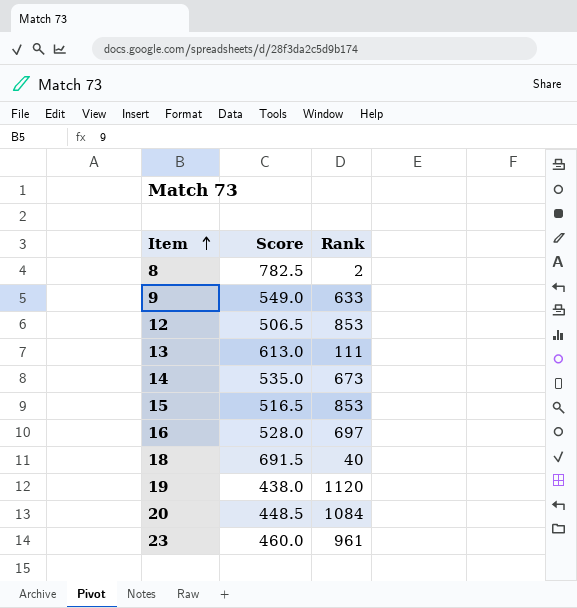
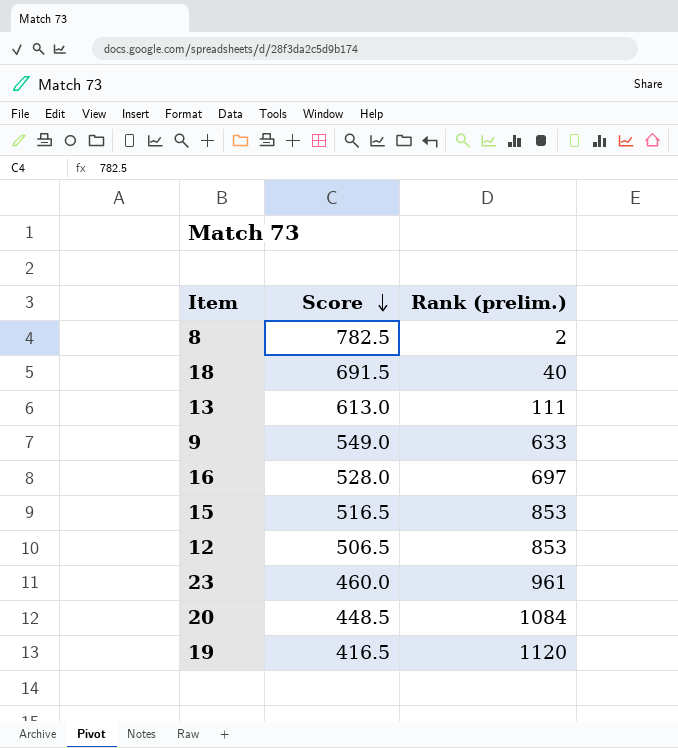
row order: Item ascending -> Score descending
column name: Rank -> Rank (prelim.)
row 14: 535.0 | 673 -> none
19 | Score: 438.0 -> 416.5

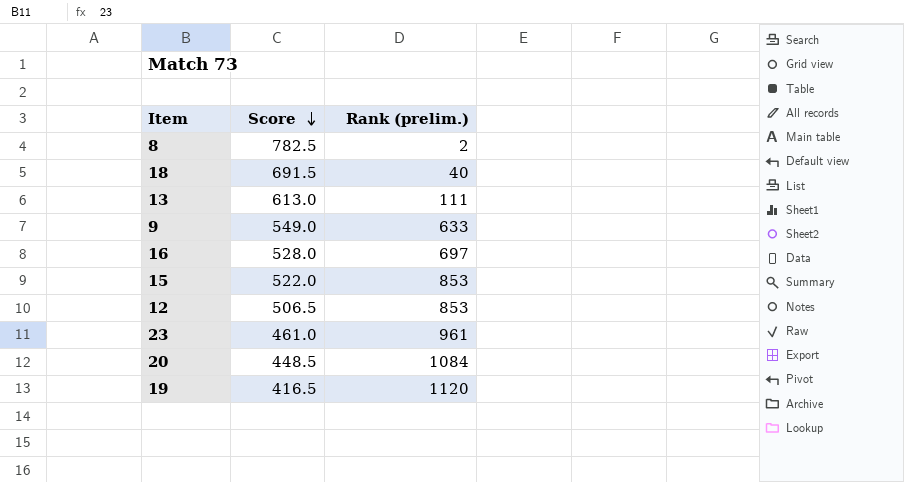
15 | Score: 516.5 -> 522.0
23 | Score: 460.0 -> 461.0

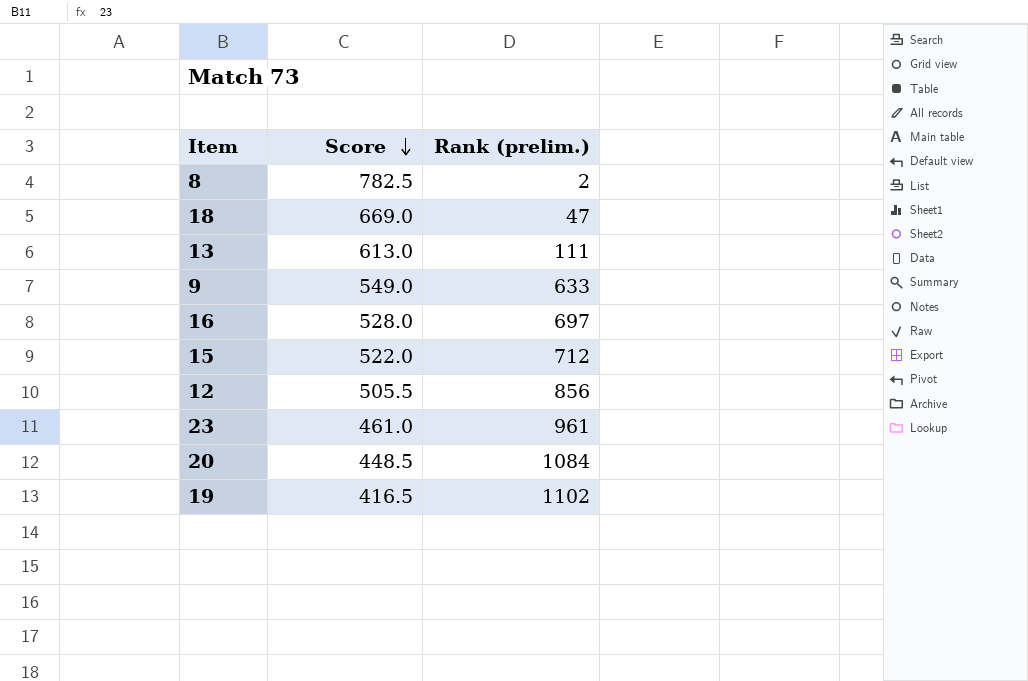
18 | Score: 691.5 -> 669.0
18 | Rank (prelim.): 40 -> 47
15 | Rank (prelim.): 853 -> 712
12 | Score: 506.5 -> 505.5
12 | Rank (prelim.): 853 -> 856
19 | Rank (prelim.): 1120 -> 1102

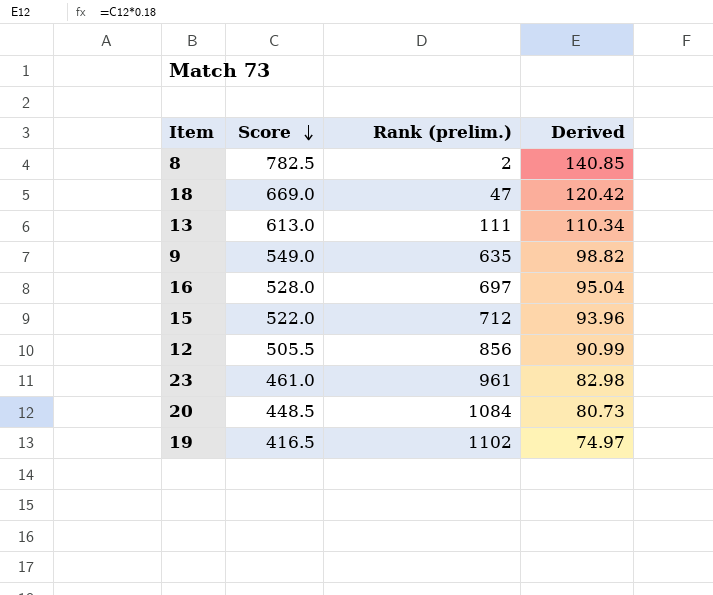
column Derived | formula: none -> [Score] * 0.18
9 | Rank (prelim.): 633 -> 635

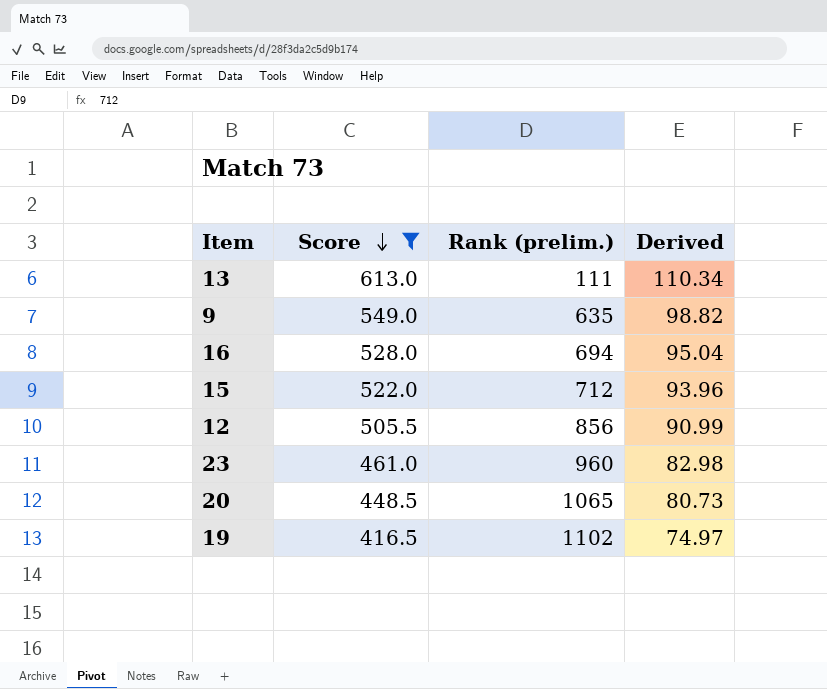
filter: none -> Score <= 613.0
16 | Rank (prelim.): 697 -> 694
23 | Rank (prelim.): 961 -> 960
20 | Rank (prelim.): 1084 -> 1065

